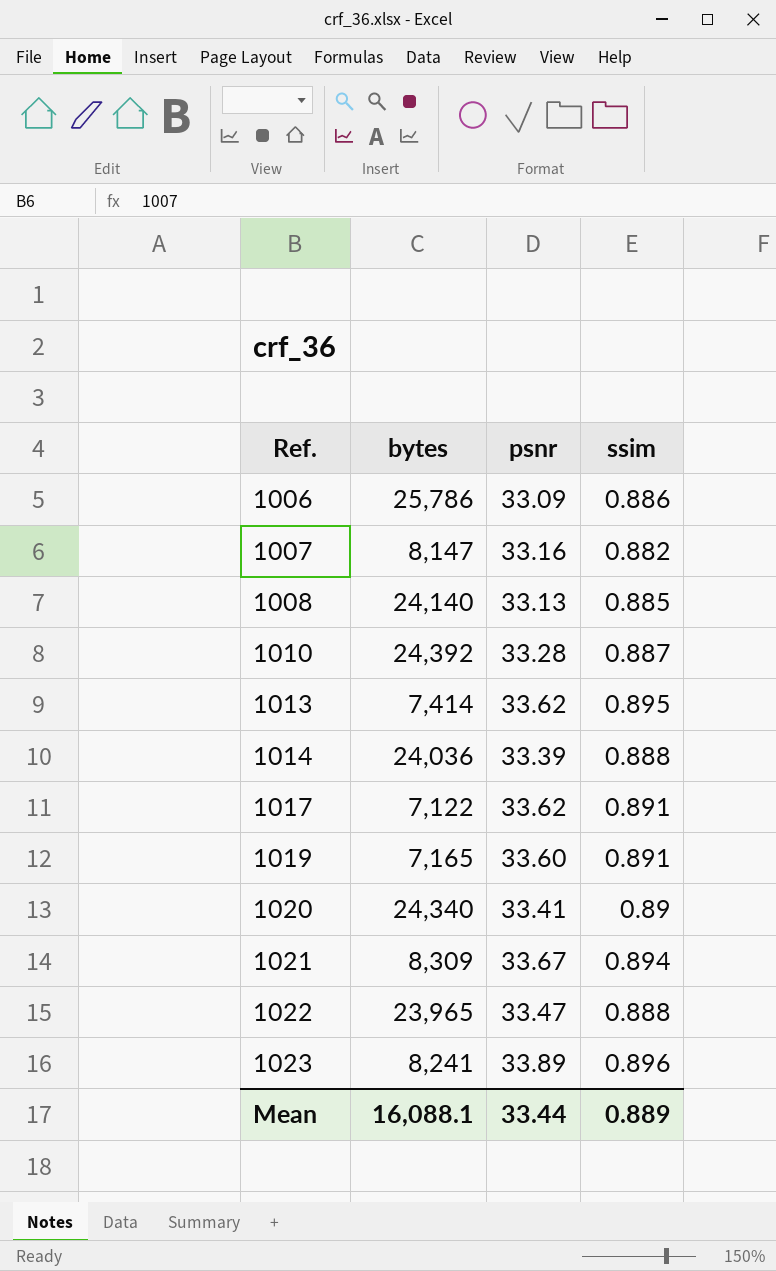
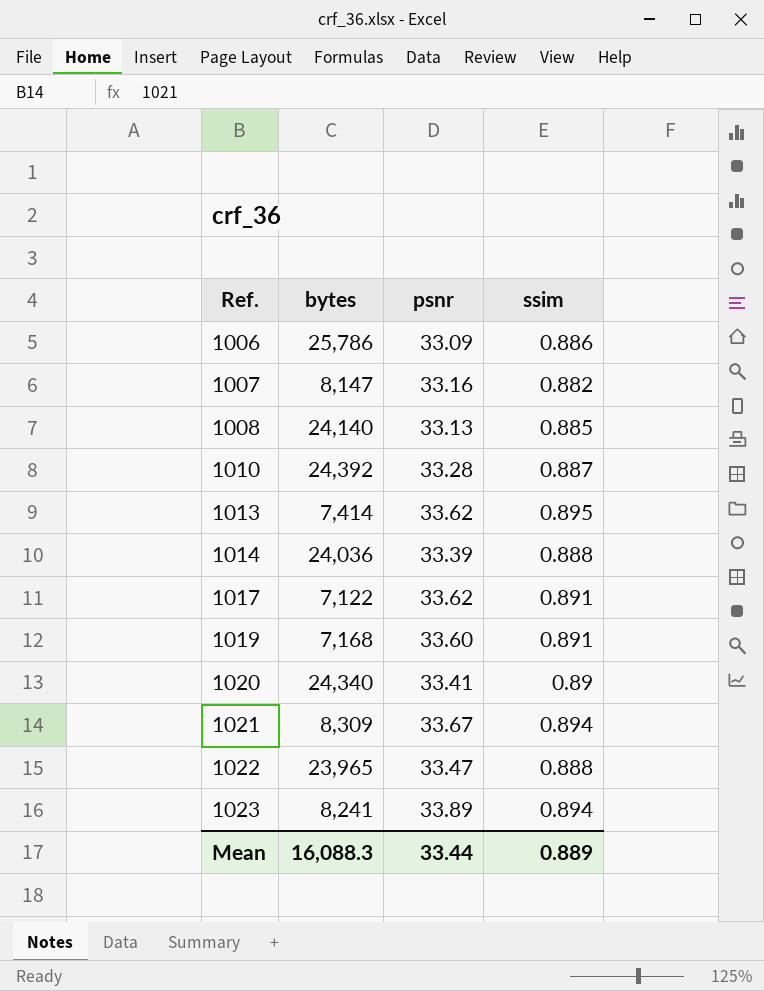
1019 | bytes: 7,165 -> 7,168
1023 | ssim: 0.896 -> 0.894
Mean | bytes: 16,088.1 -> 16,088.3

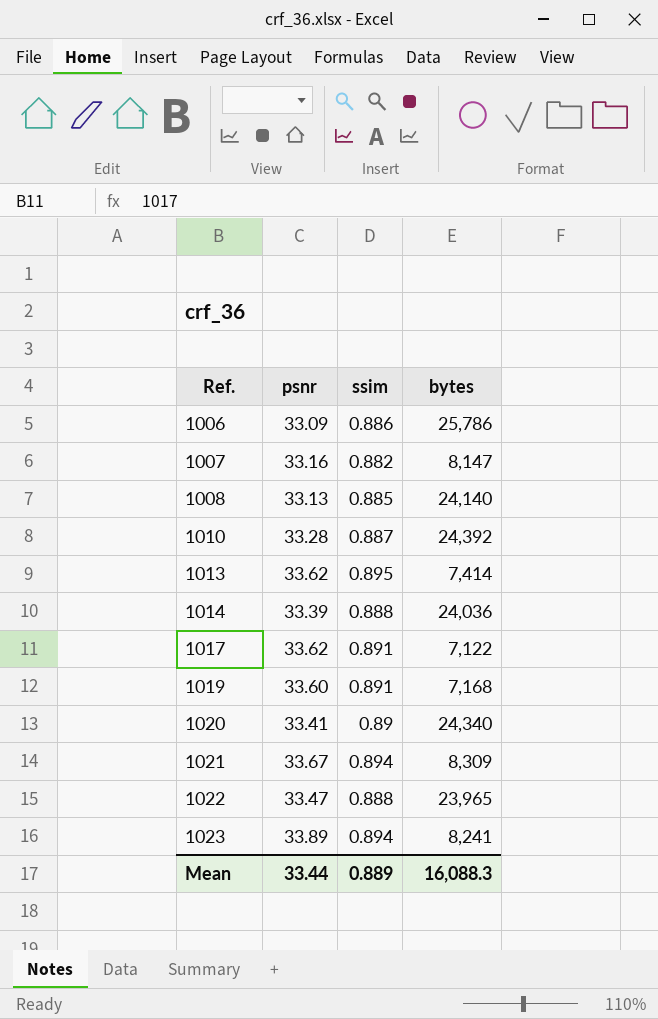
column bytes | position: 2 -> 4

